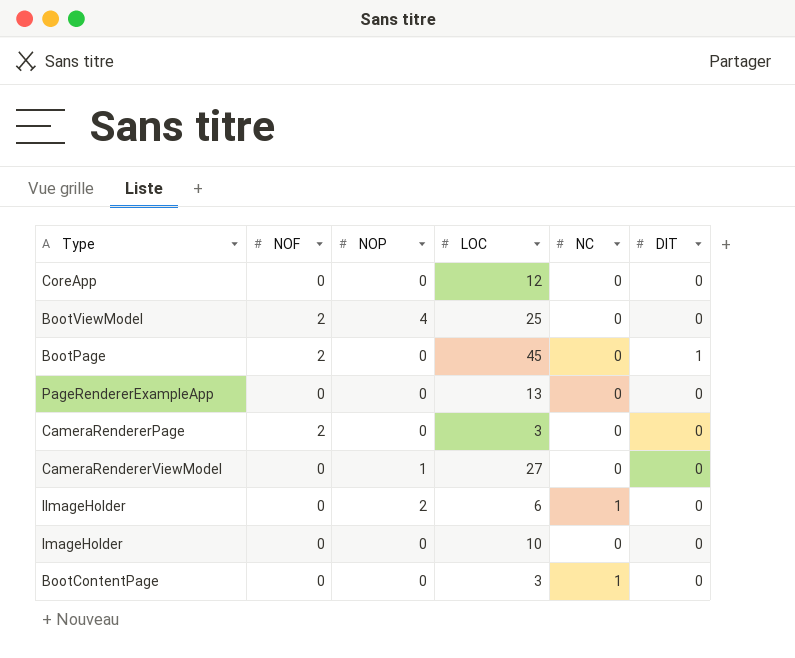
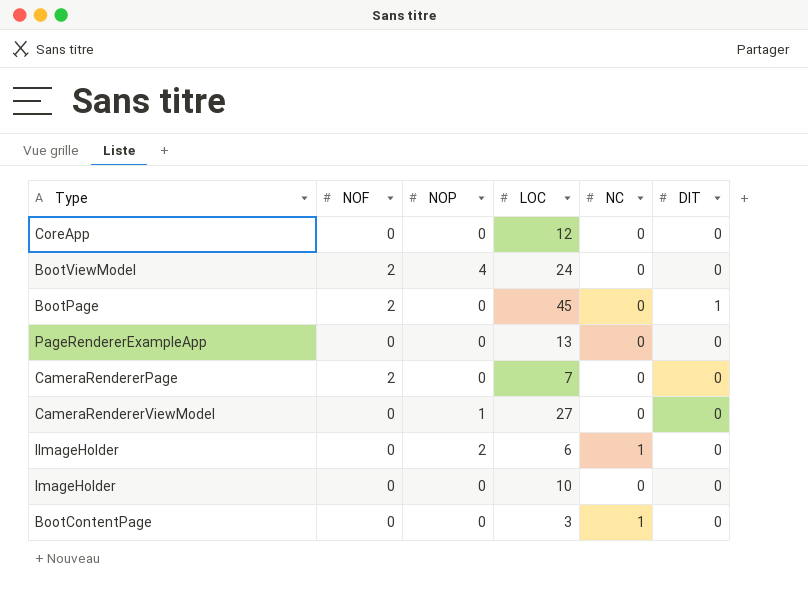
BootViewModel | LOC: 25 -> 24
CameraRendererPage | LOC: 3 -> 7

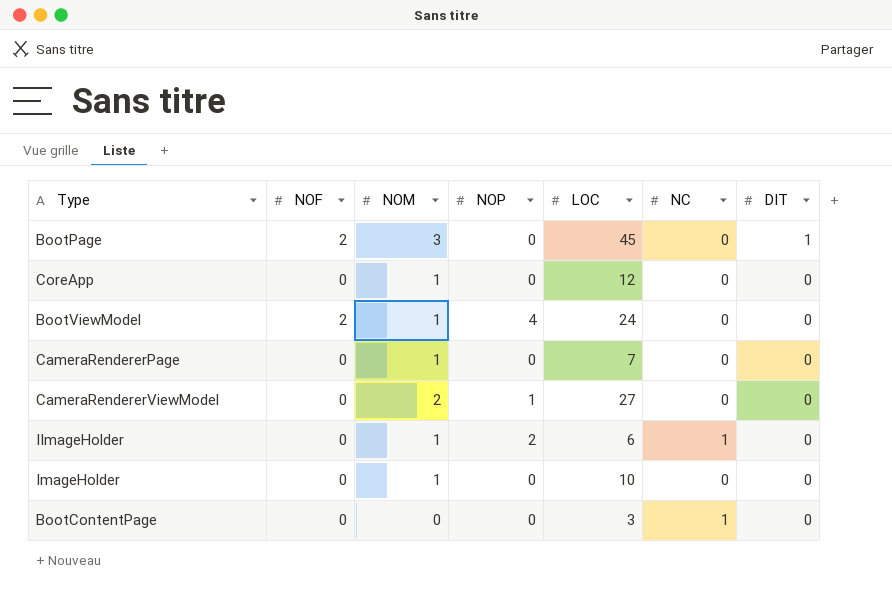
row order: none -> DIT descending
column NOM | position: none -> 3
row PageRendererExampleApp: 0 | 0 | 13 | 0 | 0 -> none
CameraRendererPage | NOF: 2 -> 0

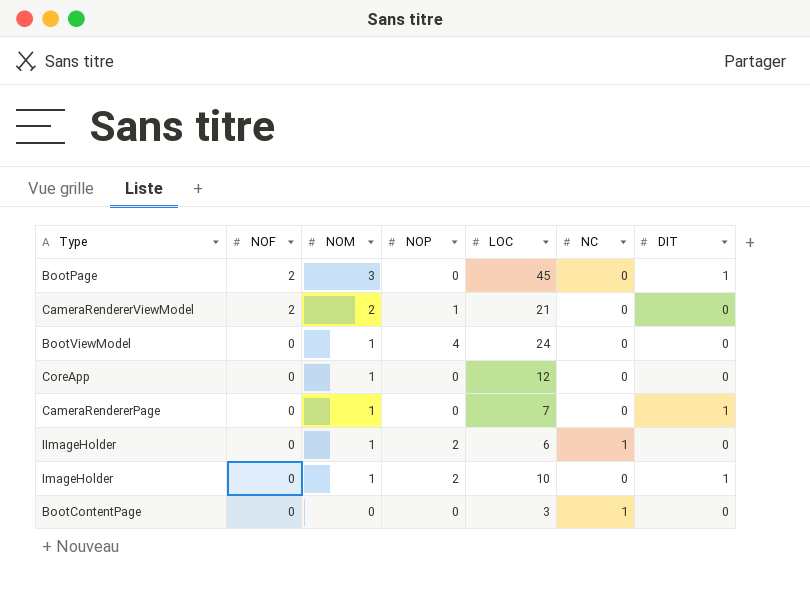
row order: DIT descending -> NOF descending
CameraRendererViewModel | NOF: 0 -> 2
CameraRendererViewModel | LOC: 27 -> 21
BootViewModel | NOF: 2 -> 0
CameraRendererPage | DIT: 0 -> 1
ImageHolder | NOP: 0 -> 2
ImageHolder | DIT: 0 -> 1

